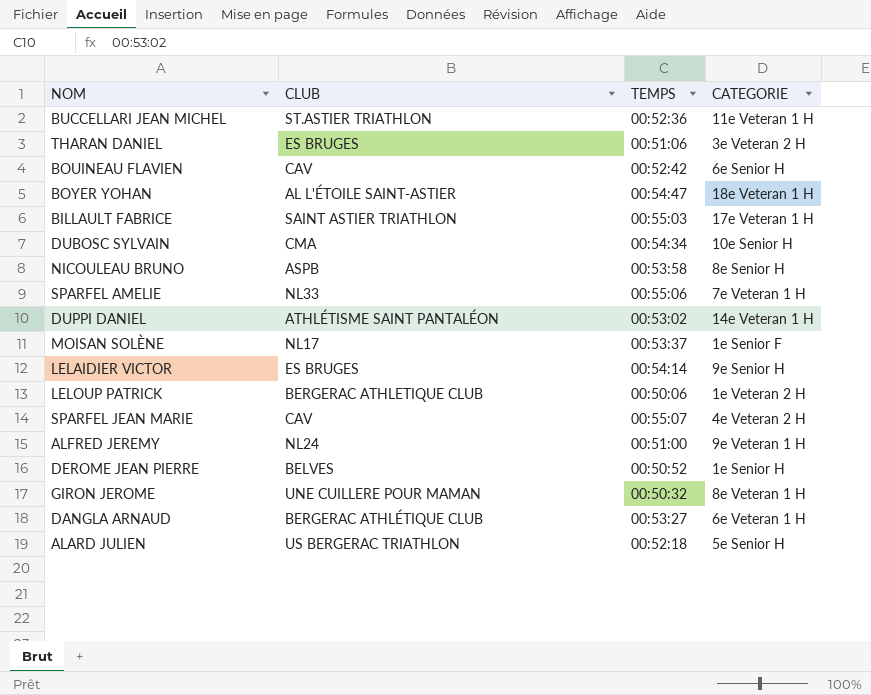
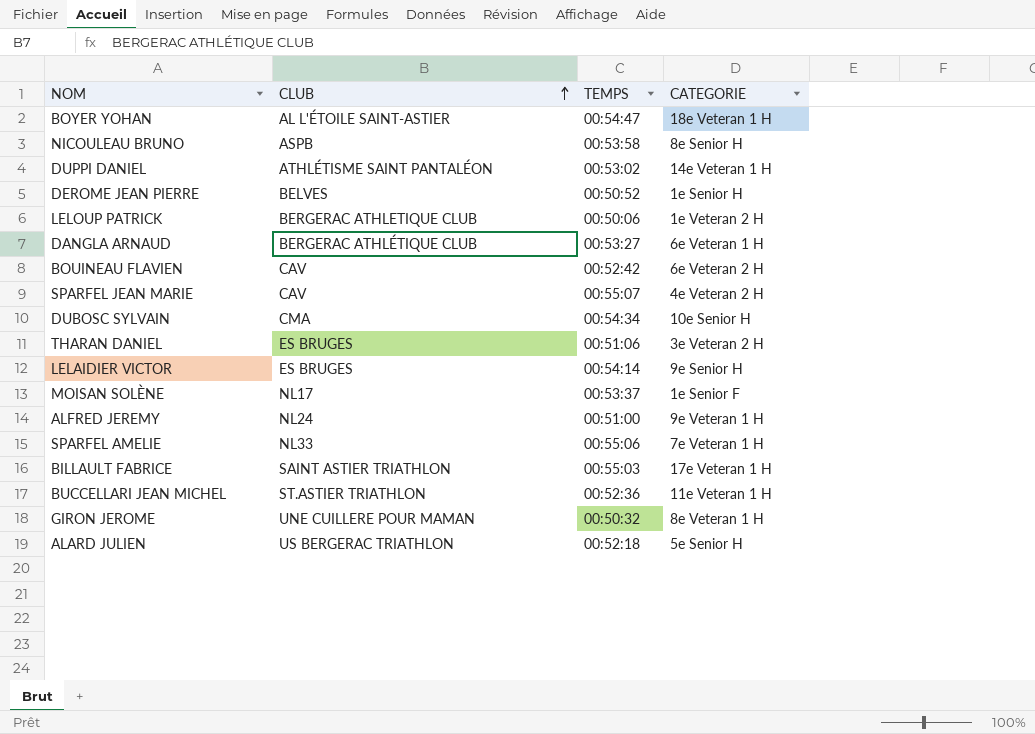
row order: none -> CLUB ascending
BOUINEAU FLAVIEN | CATEGORIE: 6e Senior H -> 6e Veteran 2 H

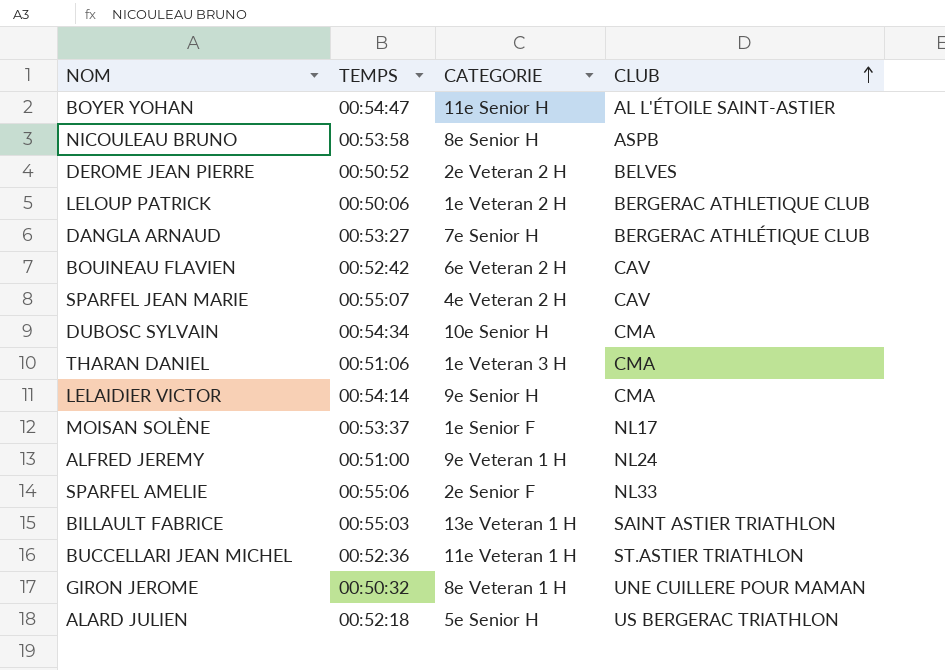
column CLUB | position: 2 -> 4
row DUPPI DANIEL: ATHLÉTISME SAINT PANTALÉON | 00:53:02 | 14e Veteran 1 H -> none
BOYER YOHAN | CATEGORIE: 18e Veteran 1 H -> 11e Senior H
DEROME JEAN PIERRE | CATEGORIE: 1e Senior H -> 2e Veteran 2 H
DANGLA ARNAUD | CATEGORIE: 6e Veteran 1 H -> 7e Senior H
THARAN DANIEL | CATEGORIE: 3e Veteran 2 H -> 1e Veteran 3 H
THARAN DANIEL | CLUB: ES BRUGES -> CMA
LELAIDIER VICTOR | CLUB: ES BRUGES -> CMA
SPARFEL AMELIE | CATEGORIE: 7e Veteran 1 H -> 2e Senior F
BILLAULT FABRICE | CATEGORIE: 17e Veteran 1 H -> 13e Veteran 1 H

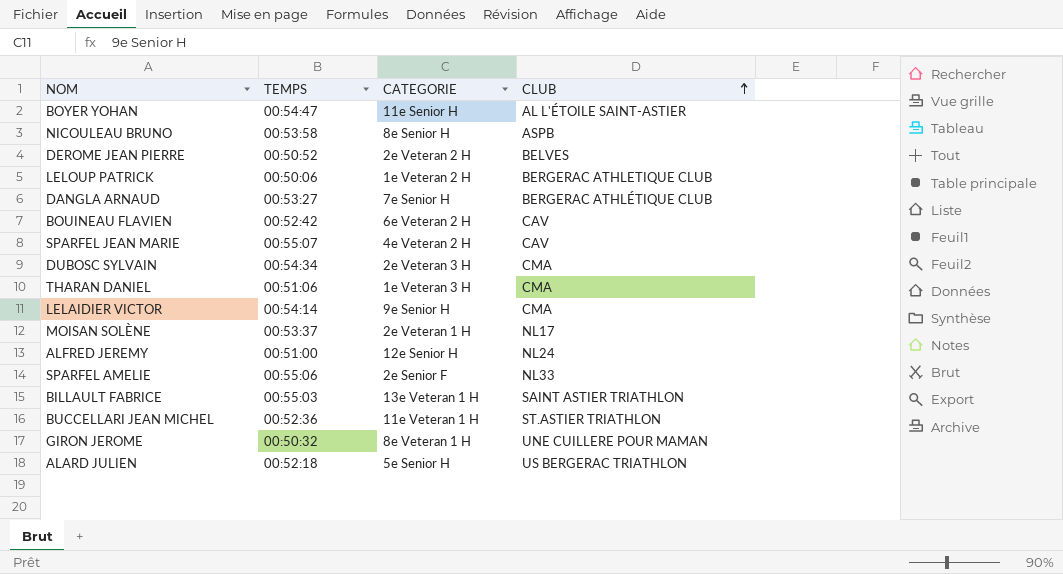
DUBOSC SYLVAIN | CATEGORIE: 10e Senior H -> 2e Veteran 3 H
MOISAN SOLÈNE | CATEGORIE: 1e Senior F -> 2e Veteran 1 H
ALFRED JEREMY | CATEGORIE: 9e Veteran 1 H -> 12e Senior H

